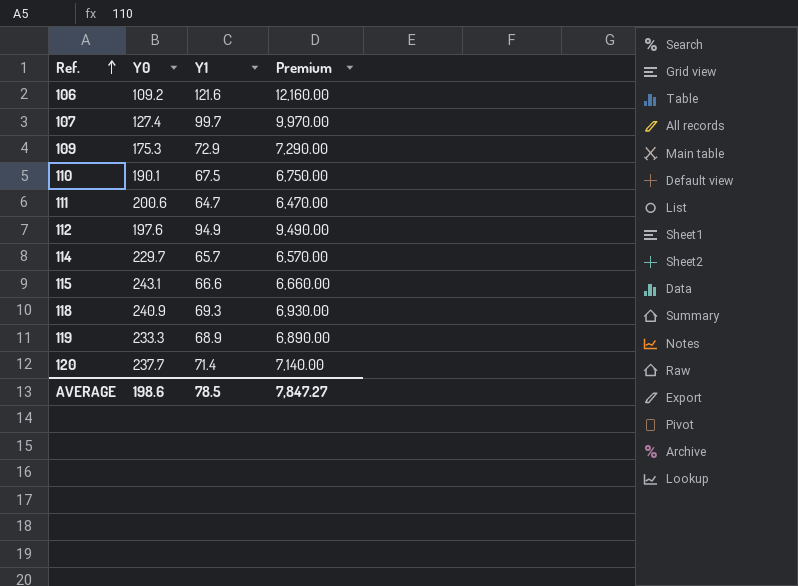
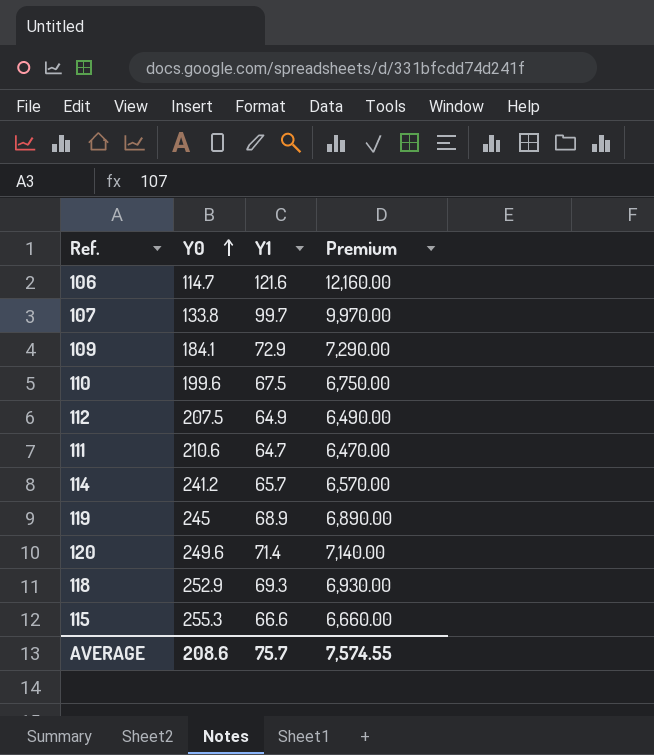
row order: Ref. ascending -> Y0 ascending
106 | Y0: 109.2 -> 114.7
107 | Y0: 127.4 -> 133.8
109 | Y0: 175.3 -> 184.1
110 | Y0: 190.1 -> 199.6
112 | Y0: 197.6 -> 207.5
112 | Y1: 94.9 -> 64.9
112 | Premium: 9,490.00 -> 6,490.00
111 | Y0: 200.6 -> 210.6
114 | Y0: 229.7 -> 241.2
119 | Y0: 233.3 -> 245
120 | Y0: 237.7 -> 249.6
118 | Y0: 240.9 -> 252.9
115 | Y0: 243.1 -> 255.3
AVERAGE | Y0: 198.6 -> 208.6
AVERAGE | Y1: 78.5 -> 75.7
AVERAGE | Premium: 7,847.27 -> 7,574.55

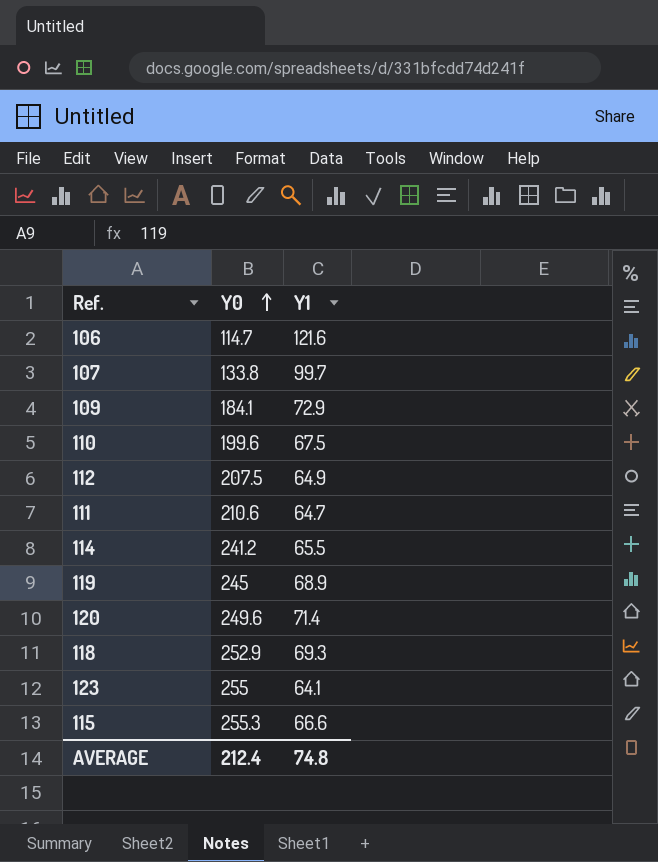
column Premium | formula: [Y1] * 100 -> none
114 | Y1: 65.7 -> 65.5
row 123: none -> 255 | 64.1
AVERAGE | Y0: 208.6 -> 212.4
AVERAGE | Y1: 75.7 -> 74.8

